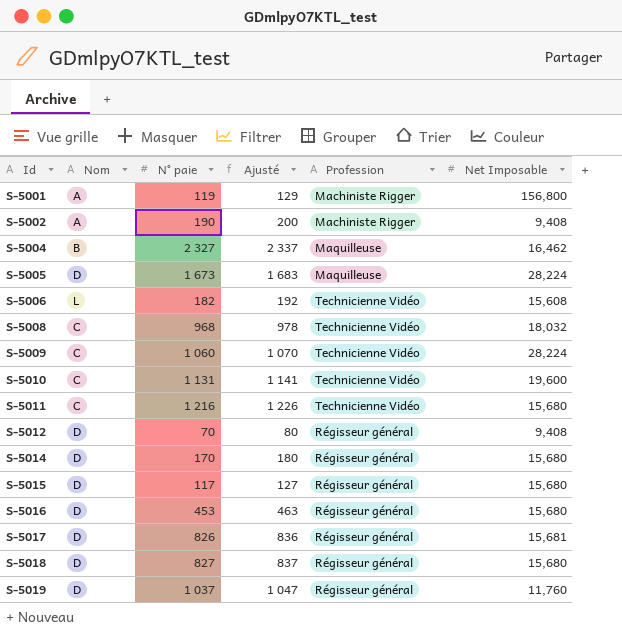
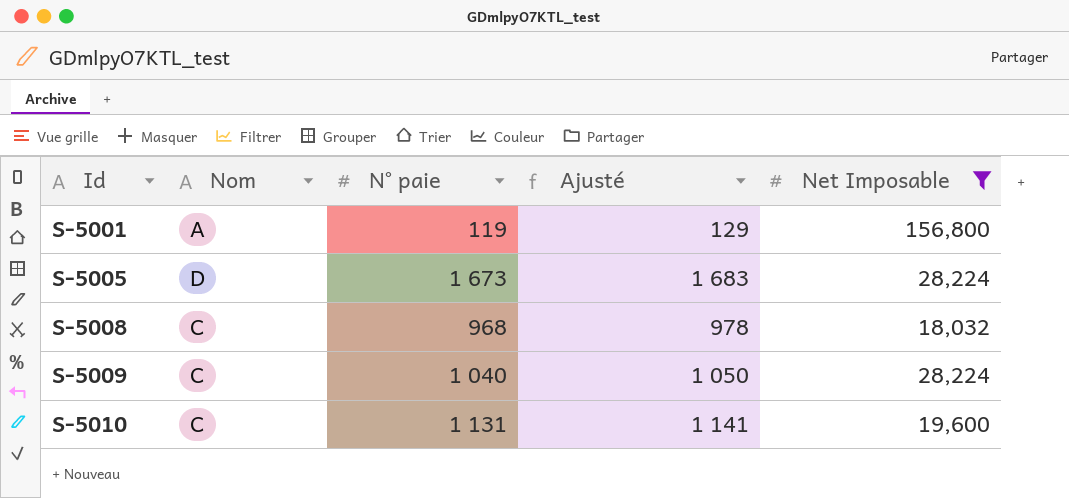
filter: none -> Net Imposable >= 18,032
column Profession | position: 5 -> none
S-5009 | N° paie: 1 060 -> 1 040
S-5009 | Ajusté: 1 070 -> 1 050

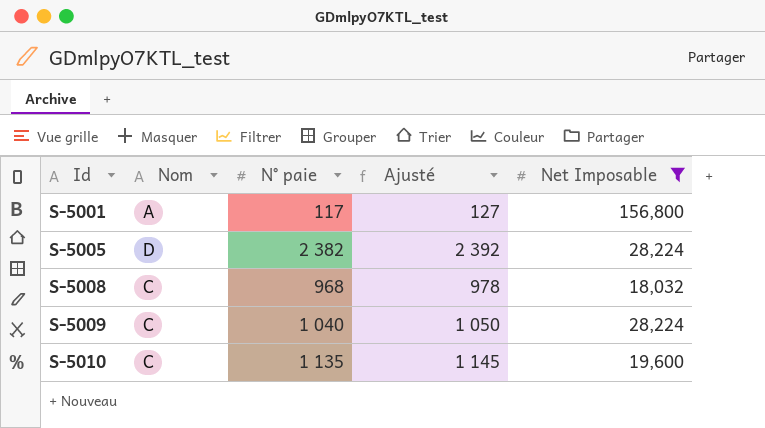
S-5001 | N° paie: 119 -> 117
S-5001 | Ajusté: 129 -> 127
S-5005 | N° paie: 1 673 -> 2 382
S-5005 | Ajusté: 1 683 -> 2 392
S-5010 | N° paie: 1 131 -> 1 135
S-5010 | Ajusté: 1 141 -> 1 145

